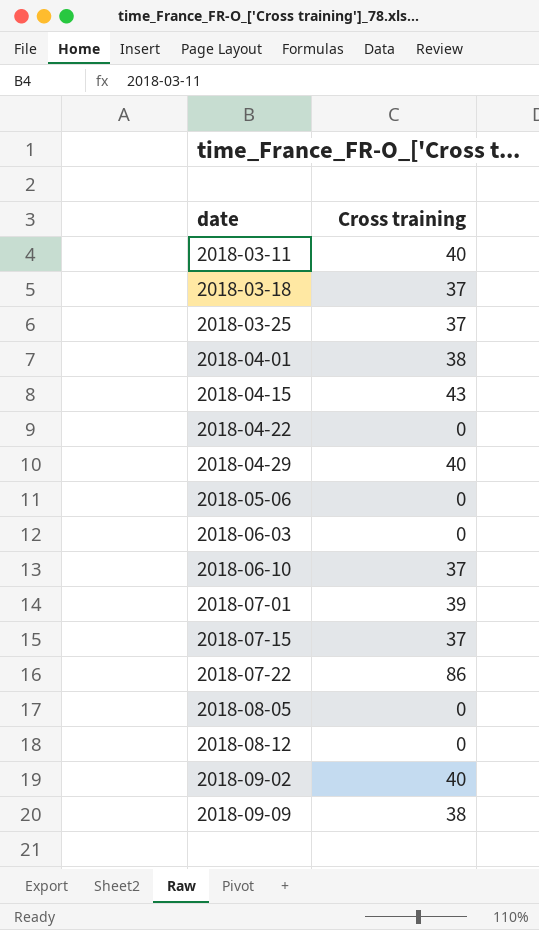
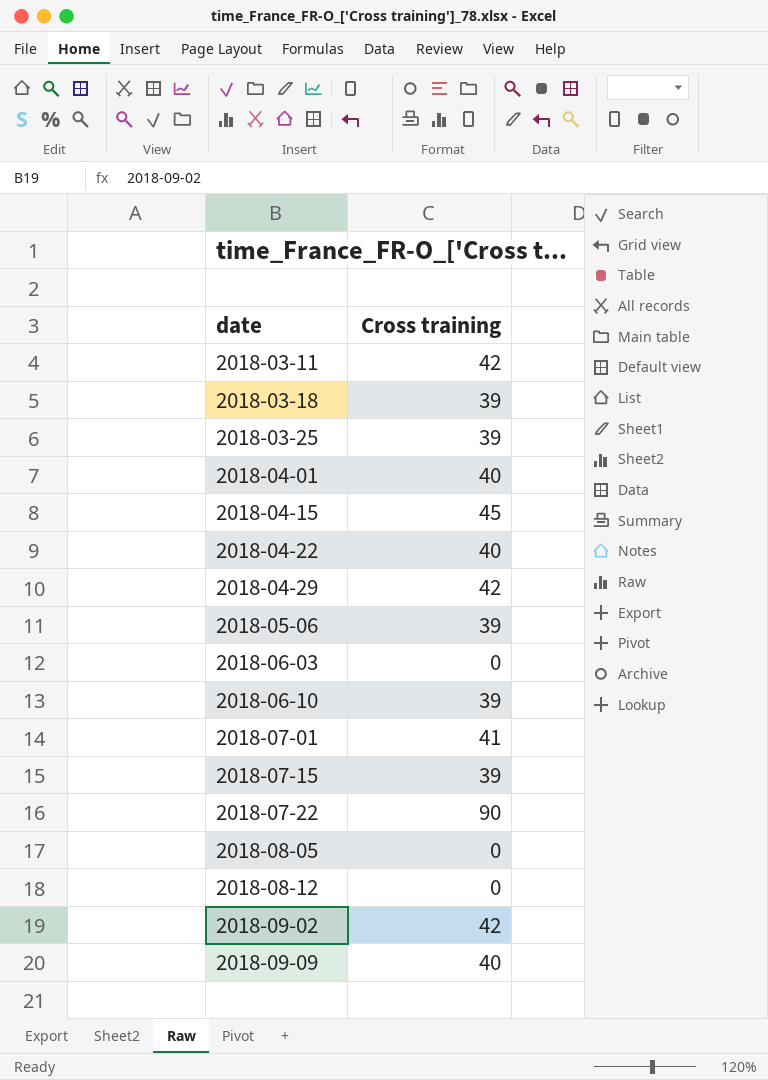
2018-03-11 | Cross training: 40 -> 42
2018-03-18 | Cross training: 37 -> 39
2018-03-25 | Cross training: 37 -> 39
2018-04-01 | Cross training: 38 -> 40
2018-04-15 | Cross training: 43 -> 45
2018-04-22 | Cross training: 0 -> 40
2018-04-29 | Cross training: 40 -> 42
2018-05-06 | Cross training: 0 -> 39
2018-06-10 | Cross training: 37 -> 39
2018-07-01 | Cross training: 39 -> 41
2018-07-15 | Cross training: 37 -> 39
2018-07-22 | Cross training: 86 -> 90
2018-09-02 | Cross training: 40 -> 42
2018-09-09 | Cross training: 38 -> 40

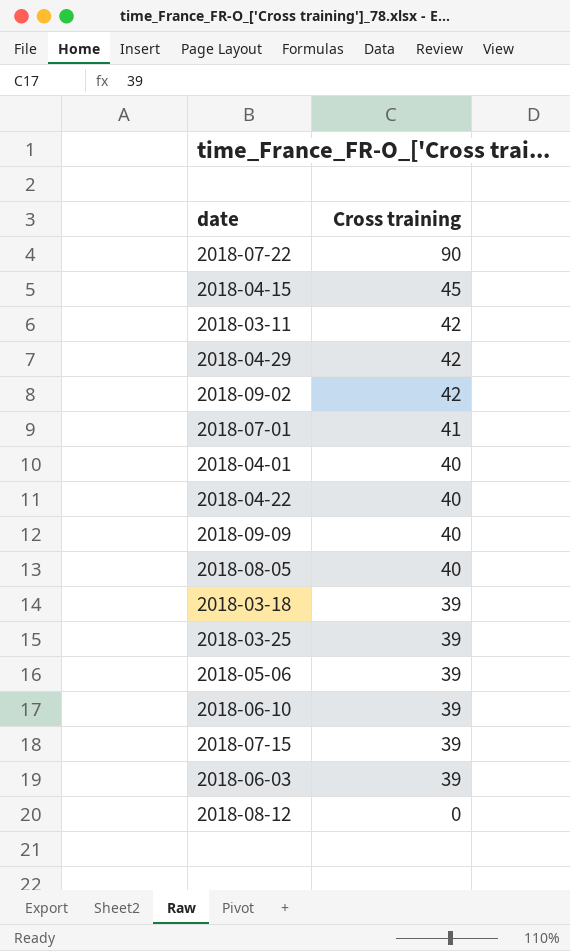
row order: date ascending -> Cross training descending
2018-08-05 | Cross training: 0 -> 40
2018-06-03 | Cross training: 0 -> 39

